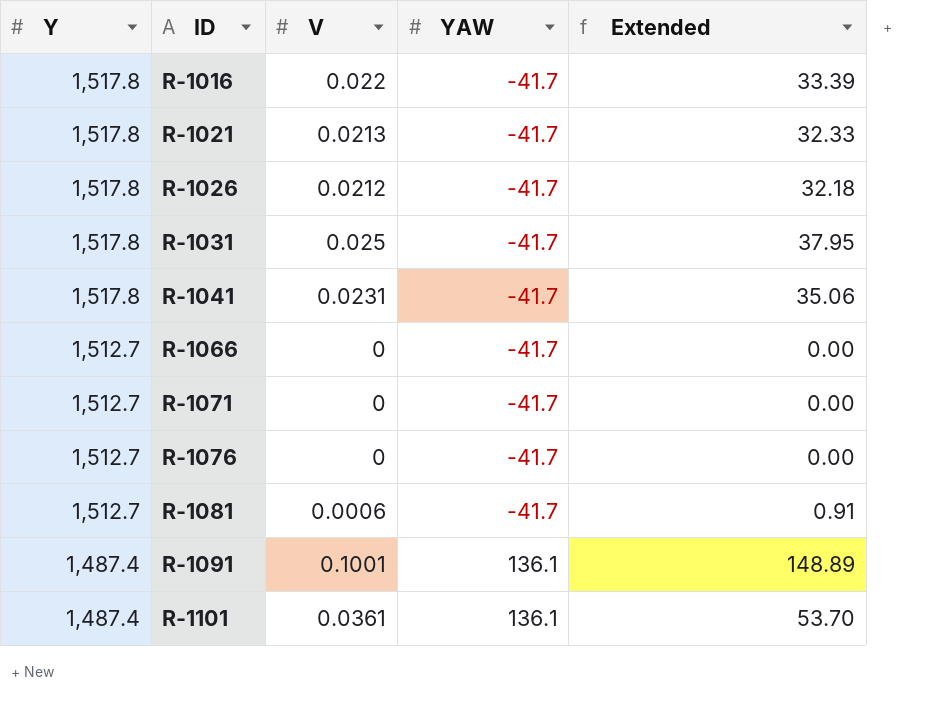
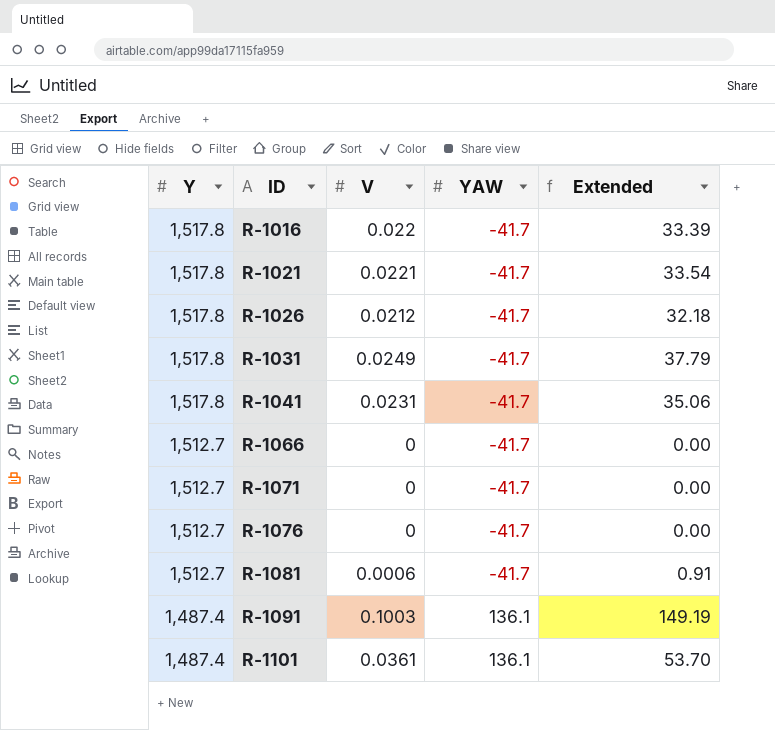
R-1021 | V: 0.0213 -> 0.0221
R-1021 | Extended: 32.33 -> 33.54
R-1031 | V: 0.025 -> 0.0249
R-1031 | Extended: 37.95 -> 37.79
R-1091 | V: 0.1001 -> 0.1003
R-1091 | Extended: 148.89 -> 149.19

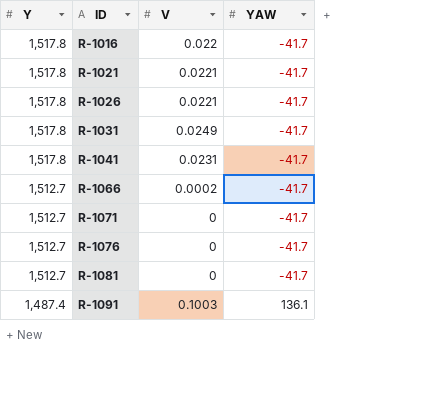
column Extended | formula: [Y] * [V] -> none
row R-1101: 1,487.4 | 0.0361 | 136.1 | 53.70 -> none
R-1026 | V: 0.0212 -> 0.0221
R-1066 | V: 0 -> 0.0002
R-1081 | V: 0.0006 -> 0

